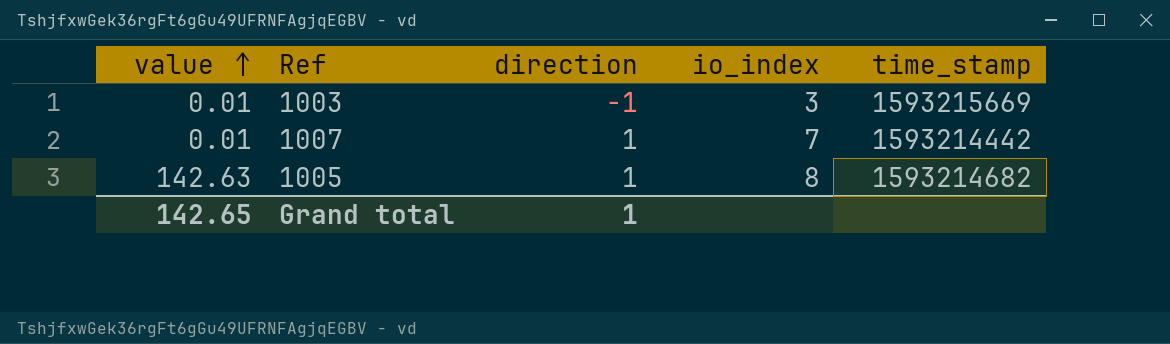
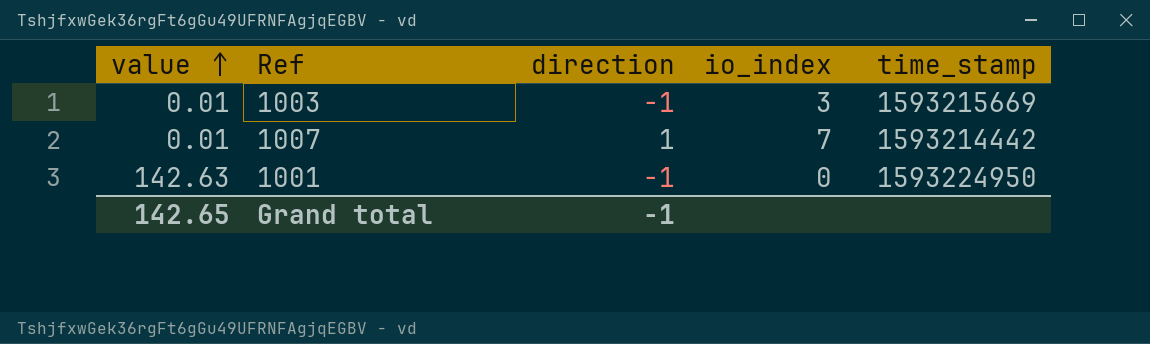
row 1005: 142.63 | 1 | 8 | 1593214682 -> none
row 1001: none -> 142.63 | -1 | 0 | 1593224950
Grand total | direction: 1 -> -1

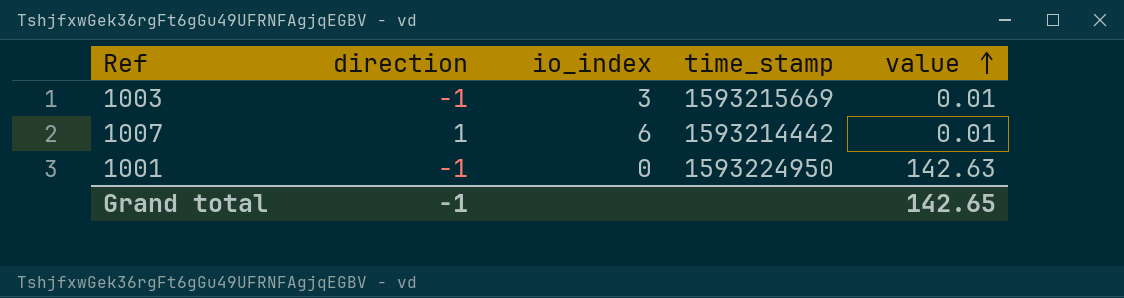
column value | position: 1 -> 5
1007 | io_index: 7 -> 6

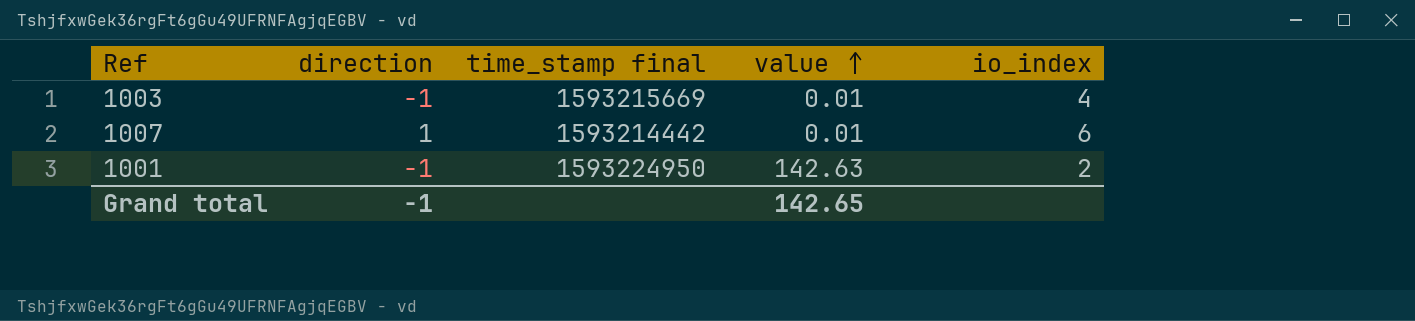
column name: time_stamp -> time_stamp final
column io_index | position: 3 -> 5
1003 | io_index: 3 -> 4
1001 | io_index: 0 -> 2

